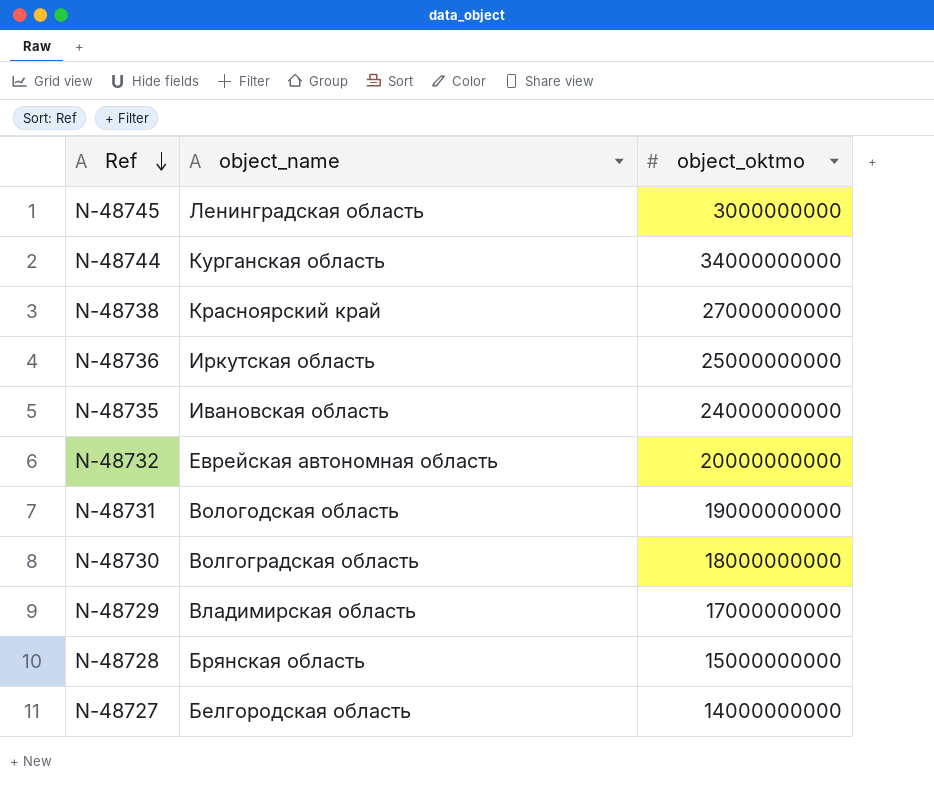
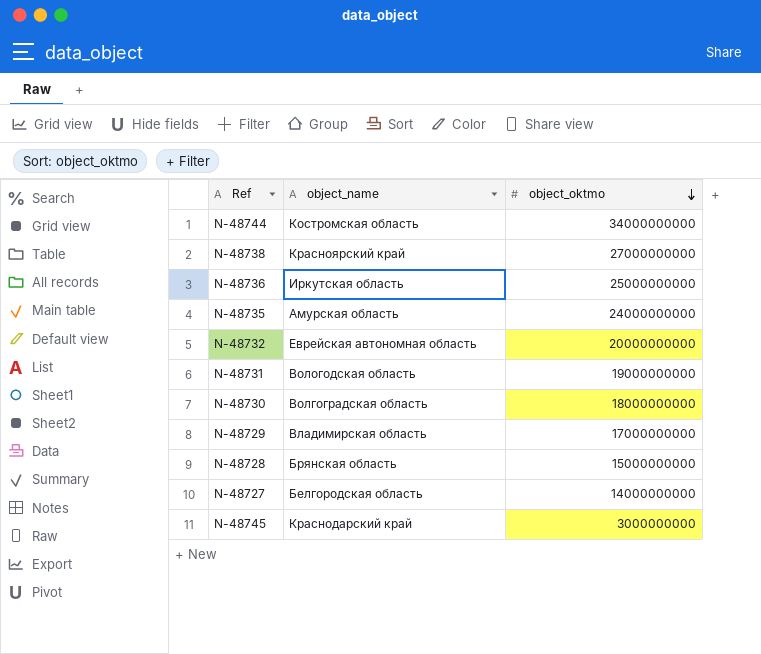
row order: Ref descending -> object_oktmo descending
N-48744 | object_name: Курганская область -> Костромская область
N-48735 | object_name: Ивановская область -> Амурская область
N-48745 | object_name: Ленинградская область -> Краснодарский край

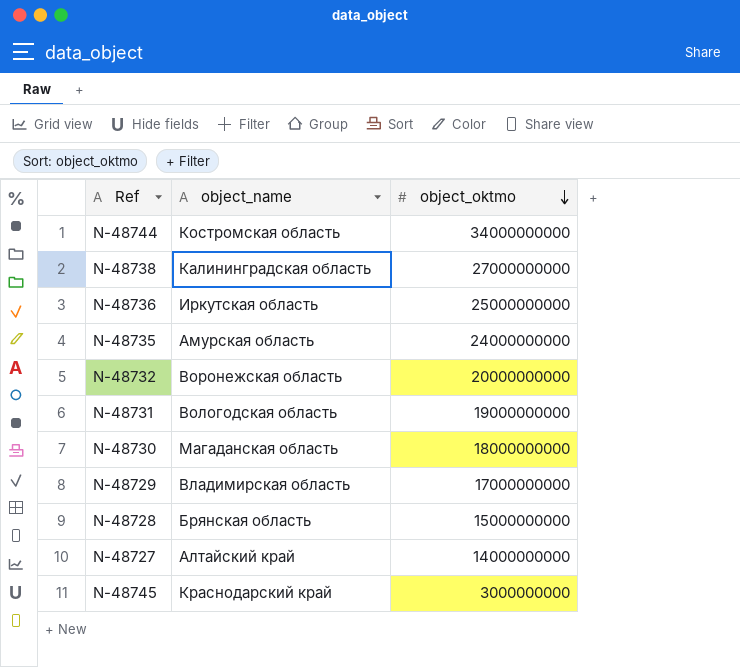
N-48738 | object_name: Красноярский край -> Калининградская область
N-48732 | object_name: Еврейская автономная область -> Воронежская область
N-48730 | object_name: Волгоградская область -> Магаданская область
N-48727 | object_name: Белгородская область -> Алтайский край

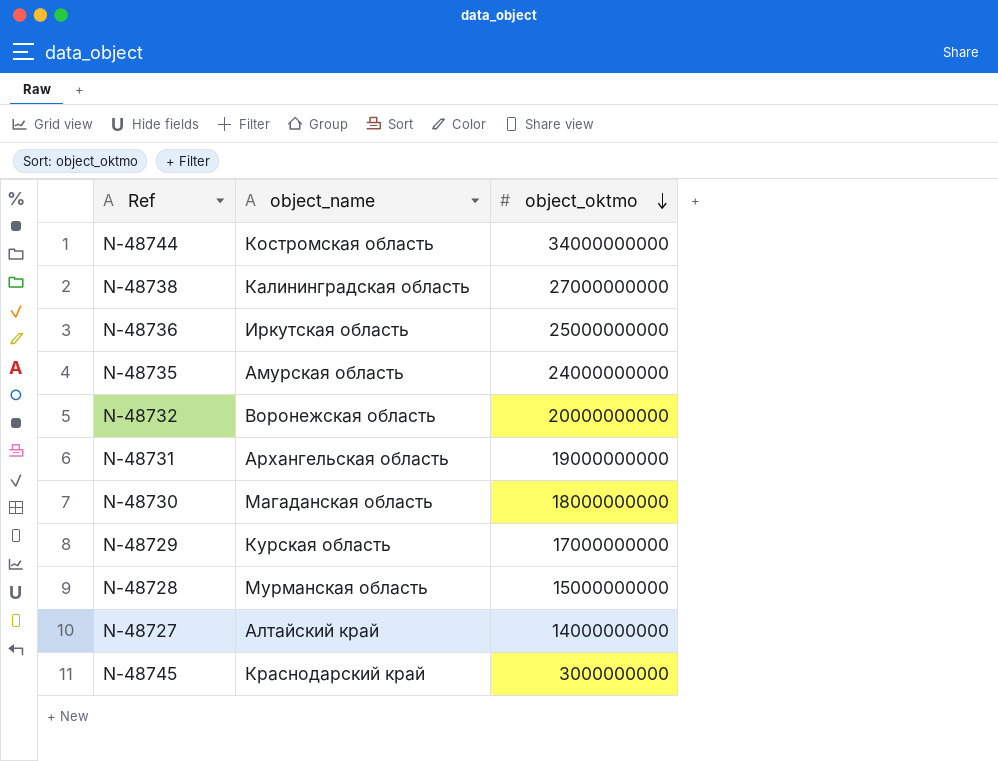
N-48731 | object_name: Вологодская область -> Архангельская область
N-48729 | object_name: Владимирская область -> Курская область
N-48728 | object_name: Брянская область -> Мурманская область

